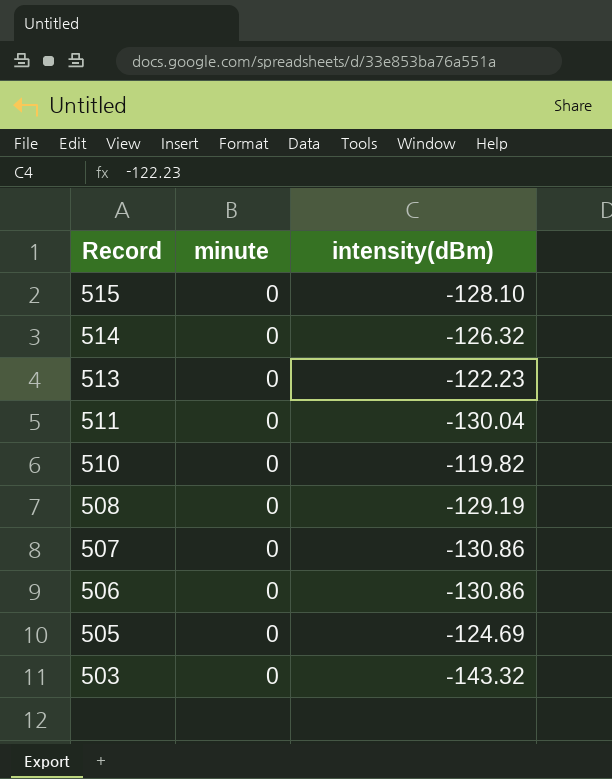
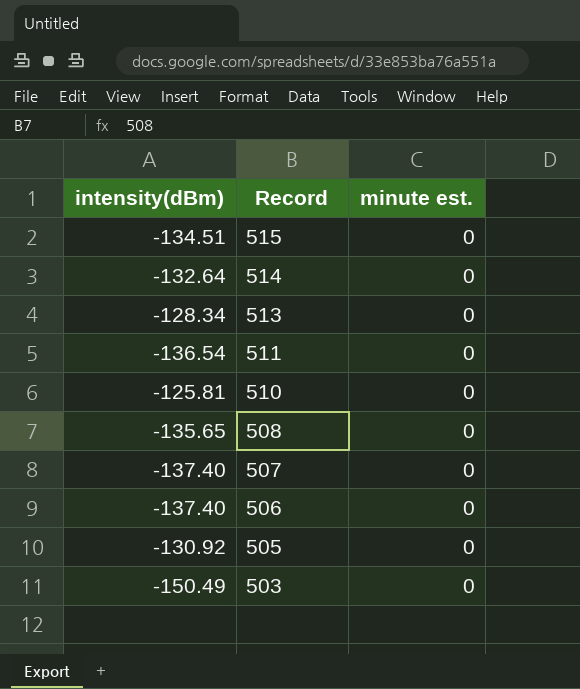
column intensity(dBm) | position: 3 -> 1
column name: minute -> minute est.
515 | intensity(dBm): -128.10 -> -134.51
514 | intensity(dBm): -126.32 -> -132.64
513 | intensity(dBm): -122.23 -> -128.34
511 | intensity(dBm): -130.04 -> -136.54
510 | intensity(dBm): -119.82 -> -125.81
508 | intensity(dBm): -129.19 -> -135.65
507 | intensity(dBm): -130.86 -> -137.40
506 | intensity(dBm): -130.86 -> -137.40
505 | intensity(dBm): -124.69 -> -130.92
503 | intensity(dBm): -143.32 -> -150.49

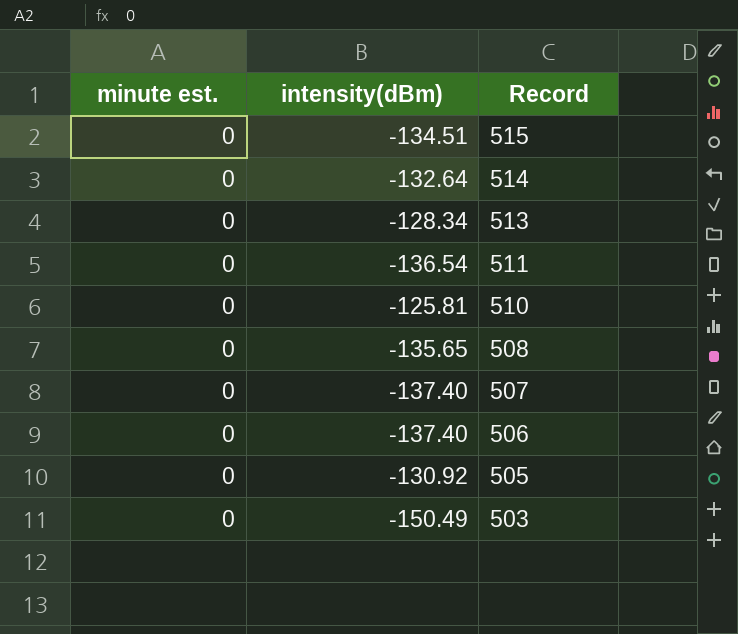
column minute est. | position: 3 -> 1

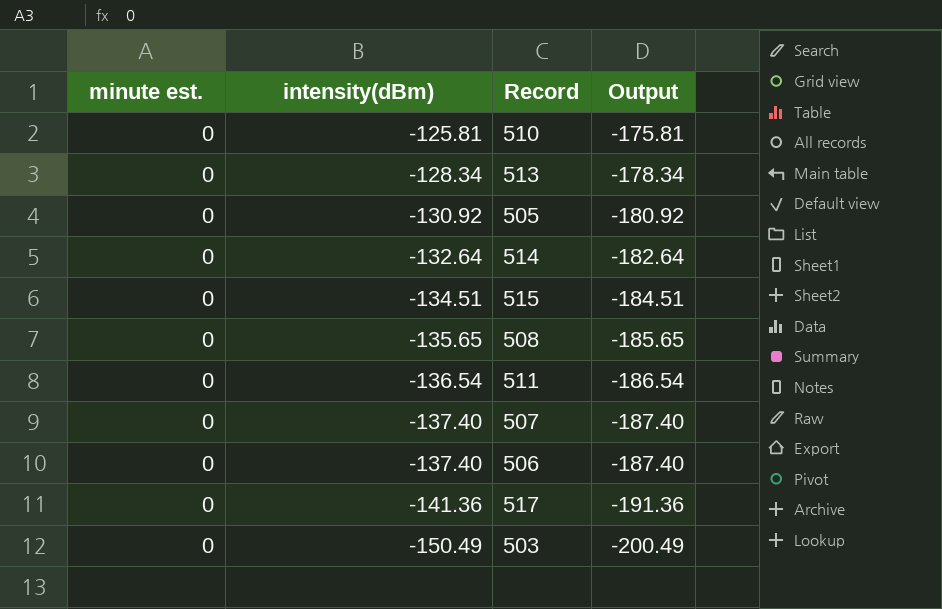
row order: Record descending -> intensity(dBm) descending
column Output | formula: none -> [intensity(dBm)] - 50
row 517: none -> 0 | -141.36 | -191.36

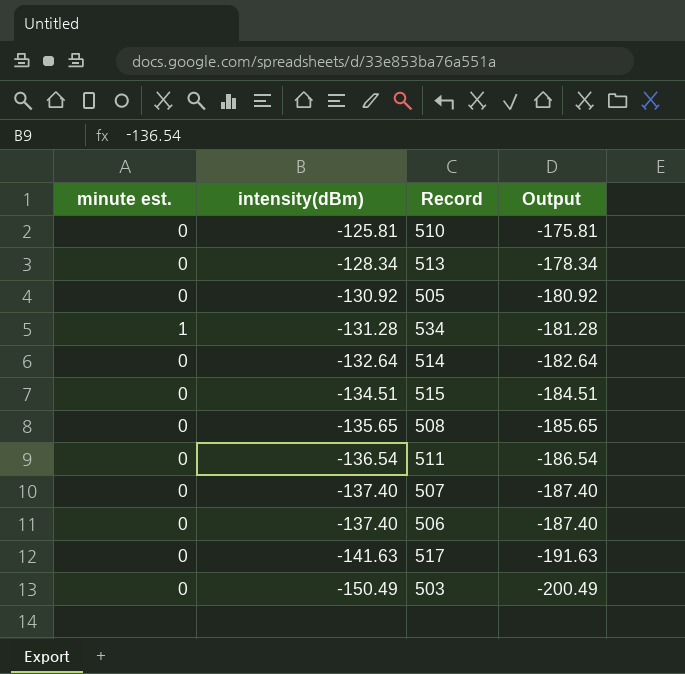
row 534: none -> 1 | -131.28 | -181.28
517 | intensity(dBm): -141.36 -> -141.63
517 | Output: -191.36 -> -191.63

